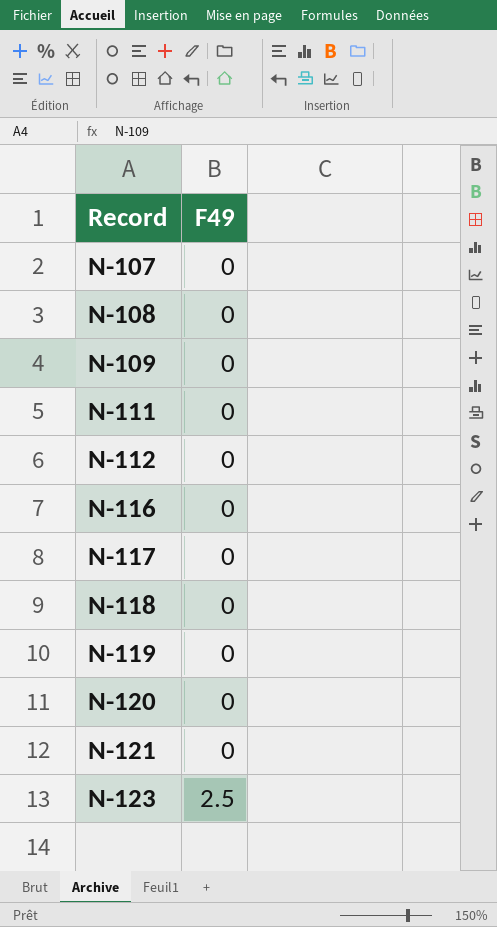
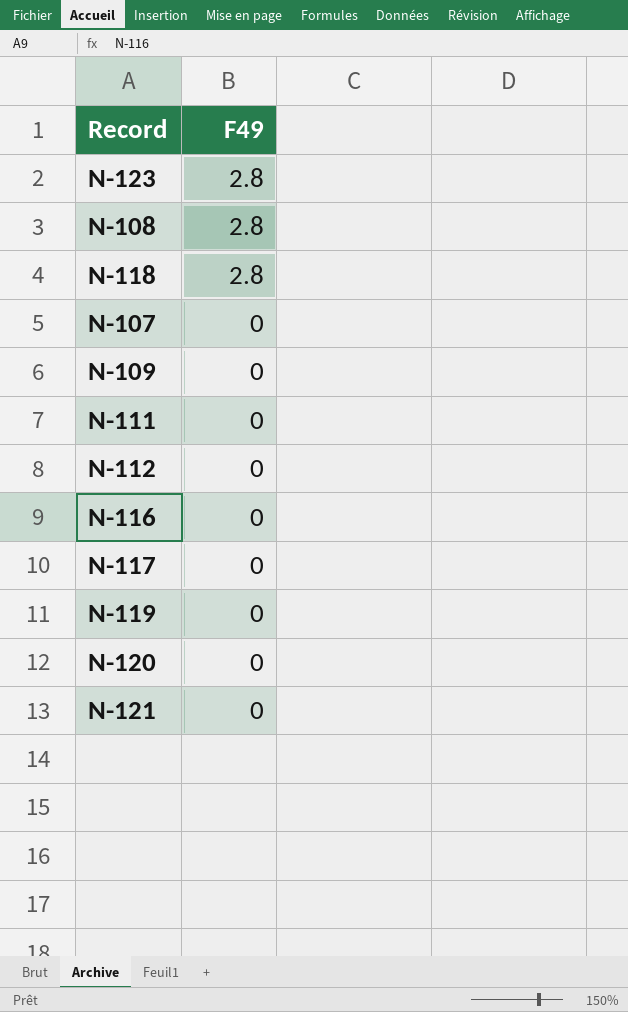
row order: Record ascending -> F49 descending
N-123 | F49: 2.5 -> 2.8
N-108 | F49: 0 -> 2.8
N-118 | F49: 0 -> 2.8

